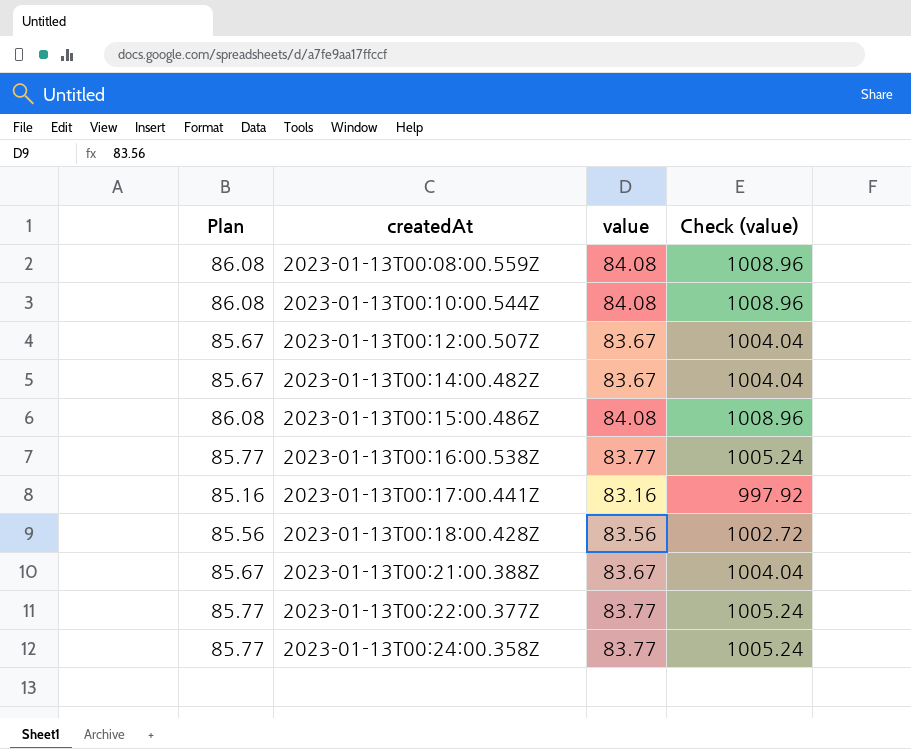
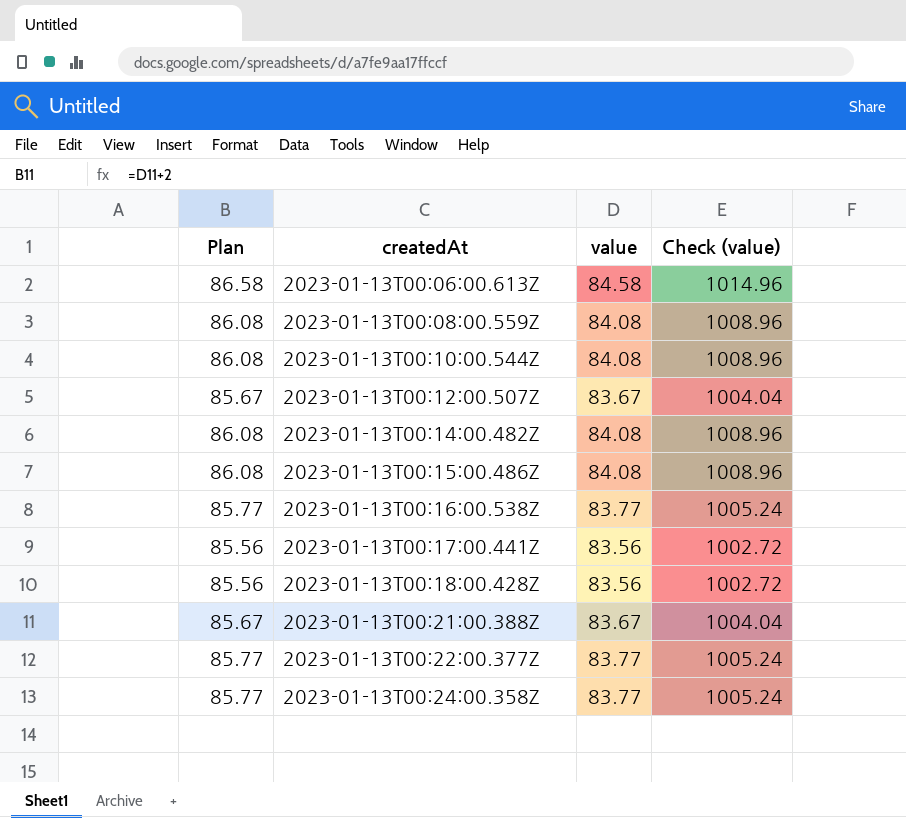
row 2023-01-13T00:06:00.613Z: none -> 86.58 | 84.58 | 1014.96
2023-01-13T00:14:00.482Z | Plan: 85.67 -> 86.08
2023-01-13T00:14:00.482Z | value: 83.67 -> 84.08
2023-01-13T00:14:00.482Z | Check (value): 1004.04 -> 1008.96
2023-01-13T00:17:00.441Z | Plan: 85.16 -> 85.56
2023-01-13T00:17:00.441Z | value: 83.16 -> 83.56
2023-01-13T00:17:00.441Z | Check (value): 997.92 -> 1002.72

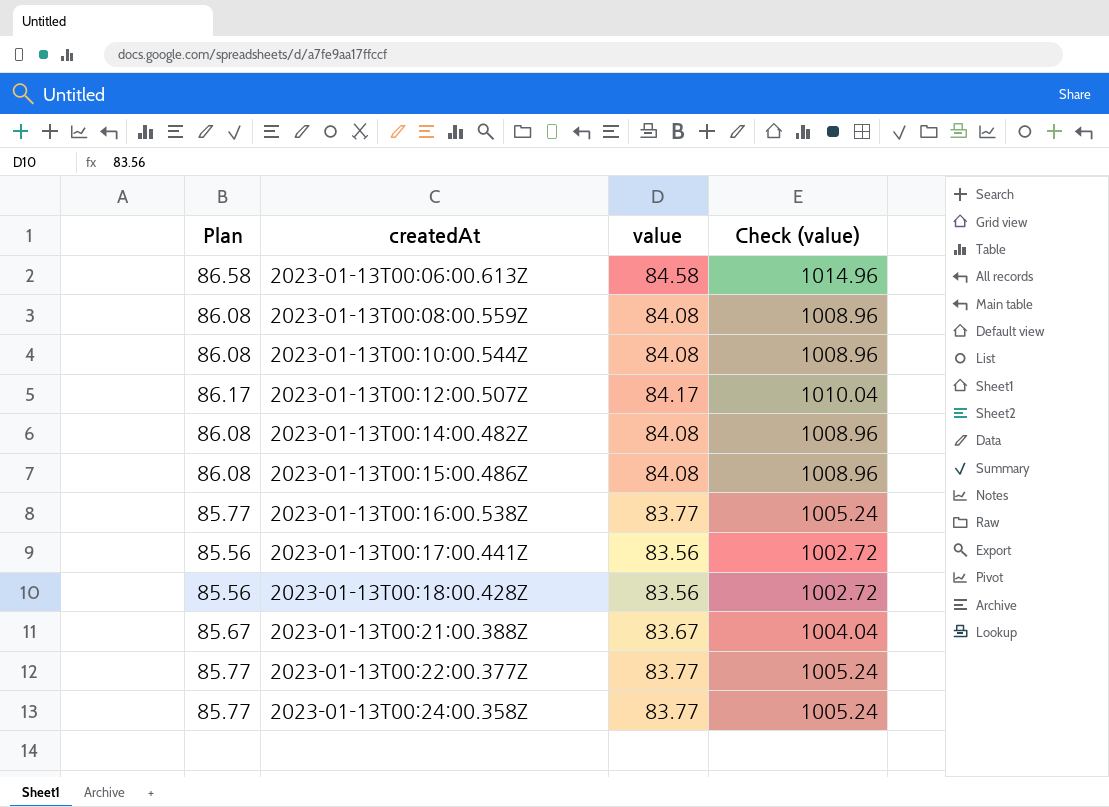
2023-01-13T00:12:00.507Z | Plan: 85.67 -> 86.17
2023-01-13T00:12:00.507Z | value: 83.67 -> 84.17
2023-01-13T00:12:00.507Z | Check (value): 1004.04 -> 1010.04

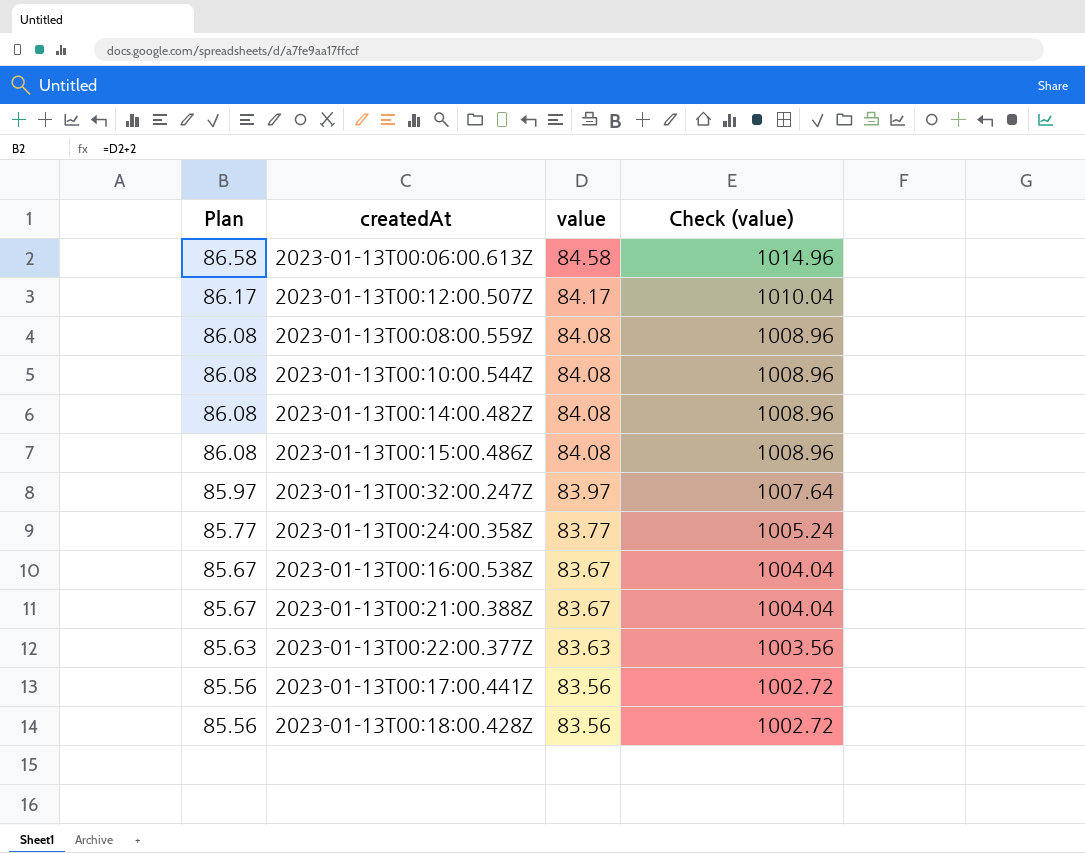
row order: createdAt ascending -> Plan descending
row 2023-01-13T00:32:00.247Z: none -> 85.97 | 83.97 | 1007.64
2023-01-13T00:16:00.538Z | Plan: 85.77 -> 85.67
2023-01-13T00:16:00.538Z | value: 83.77 -> 83.67
2023-01-13T00:16:00.538Z | Check (value): 1005.24 -> 1004.04
2023-01-13T00:22:00.377Z | Plan: 85.77 -> 85.63
2023-01-13T00:22:00.377Z | value: 83.77 -> 83.63
2023-01-13T00:22:00.377Z | Check (value): 1005.24 -> 1003.56

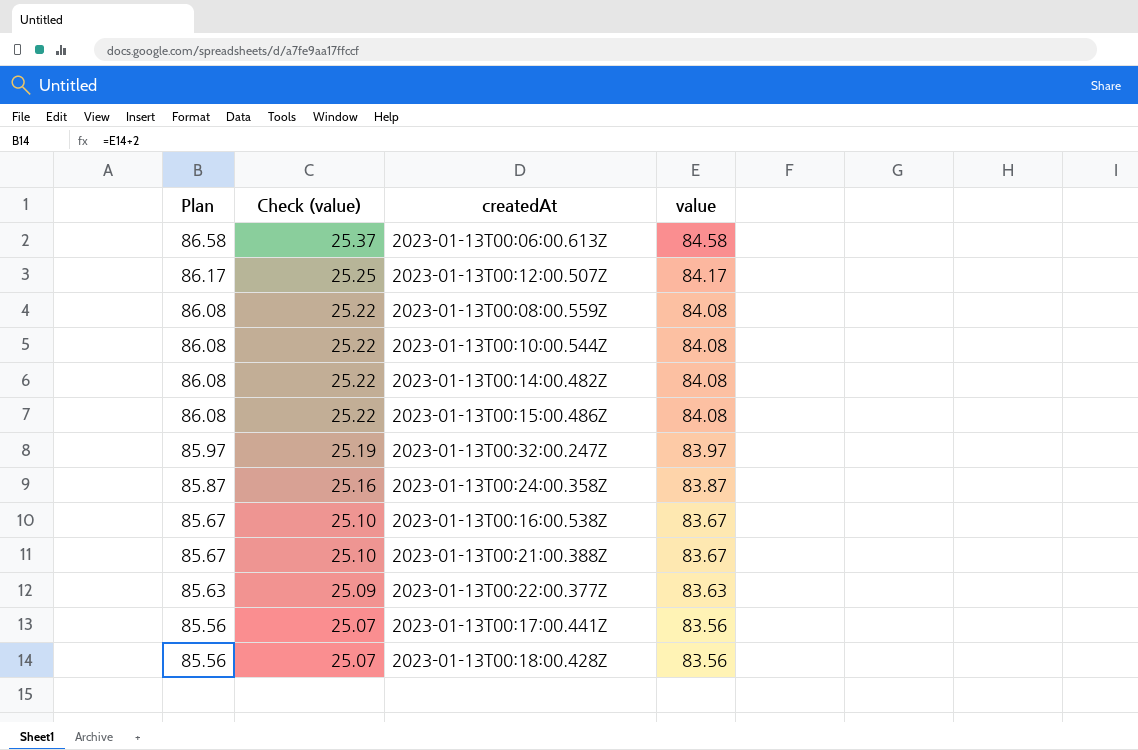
column Check (value) | formula: [value] * 12 -> [value] * 0.3
column Check (value) | position: 4 -> 2
2023-01-13T00:24:00.358Z | Plan: 85.77 -> 85.87
2023-01-13T00:24:00.358Z | value: 83.77 -> 83.87

